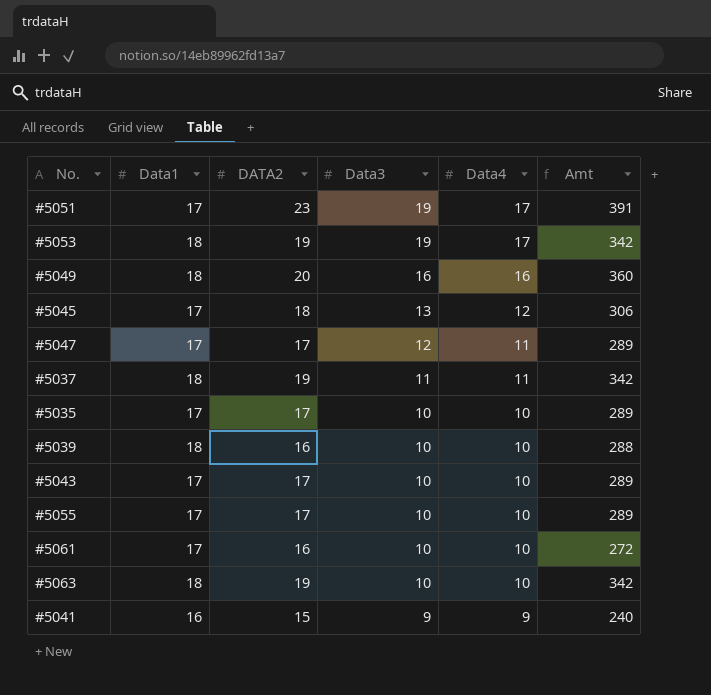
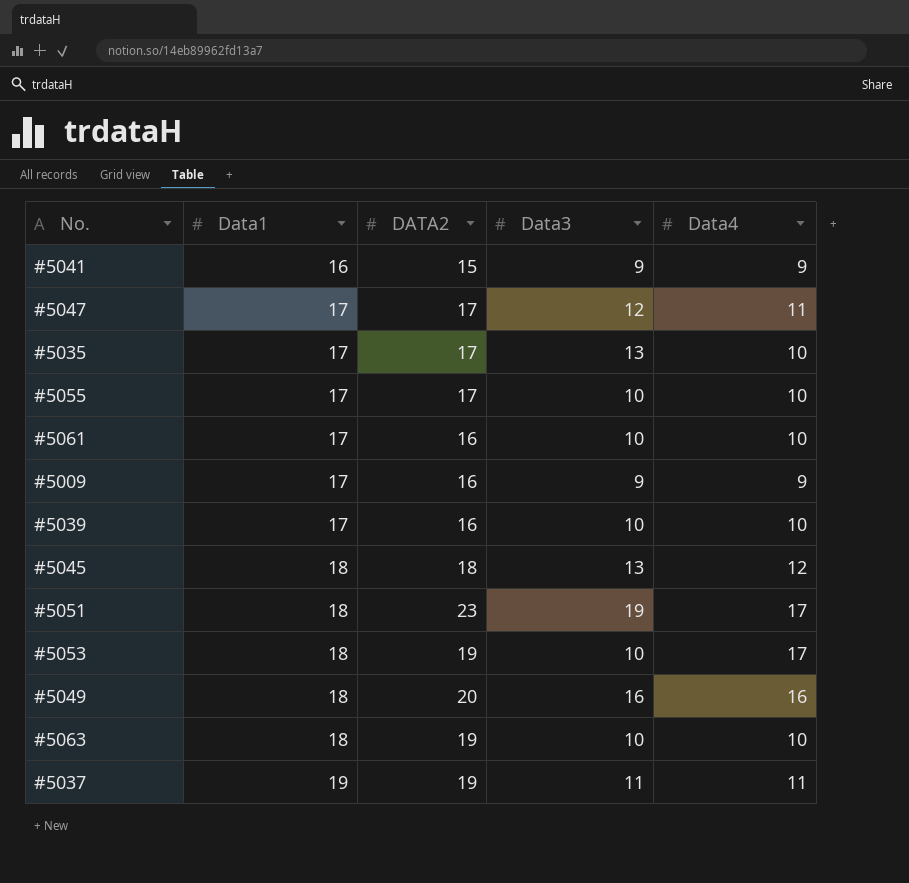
row order: Data3 descending -> Data1 ascending
column Amt | formula: [Data1] * [DATA2] -> none
row #5043: 17 | 17 | 10 | 10 | 289 -> none
#5035 | Data3: 10 -> 13
row #5009: none -> 17 | 16 | 9 | 9
#5039 | Data1: 18 -> 17
#5045 | Data1: 17 -> 18
#5051 | Data1: 17 -> 18
#5053 | Data3: 19 -> 10
#5037 | Data1: 18 -> 19

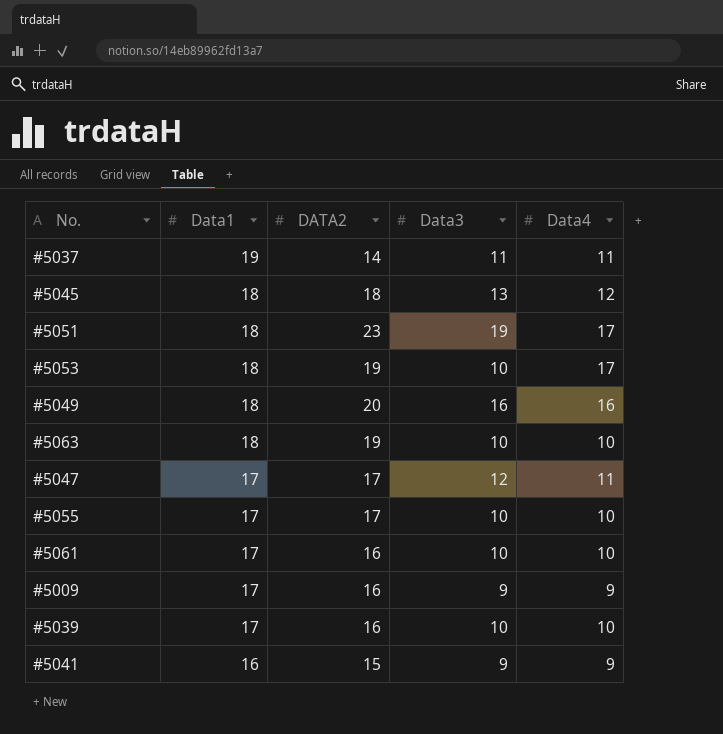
row order: Data1 ascending -> Data1 descending
row #5035: 17 | 17 | 13 | 10 -> none
#5037 | DATA2: 19 -> 14

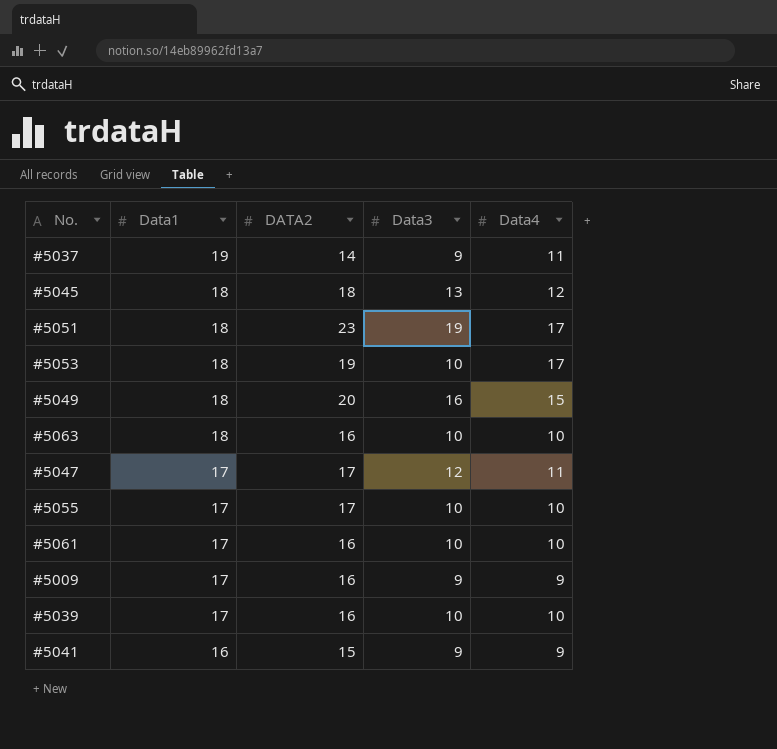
#5037 | Data3: 11 -> 9
#5049 | Data4: 16 -> 15
#5063 | DATA2: 19 -> 16

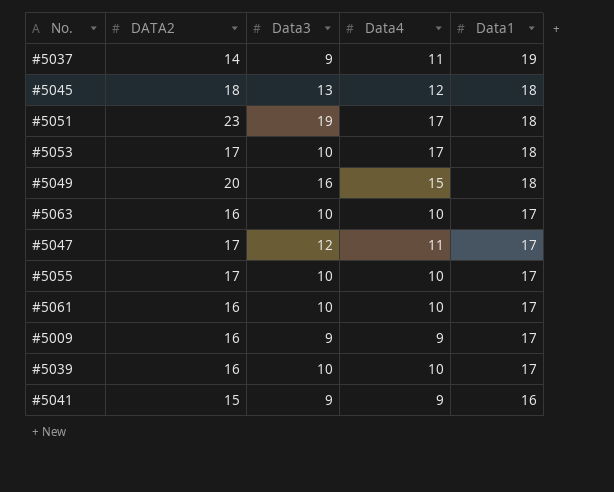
column Data1 | position: 2 -> 5
#5053 | DATA2: 19 -> 17
#5063 | Data1: 18 -> 17

